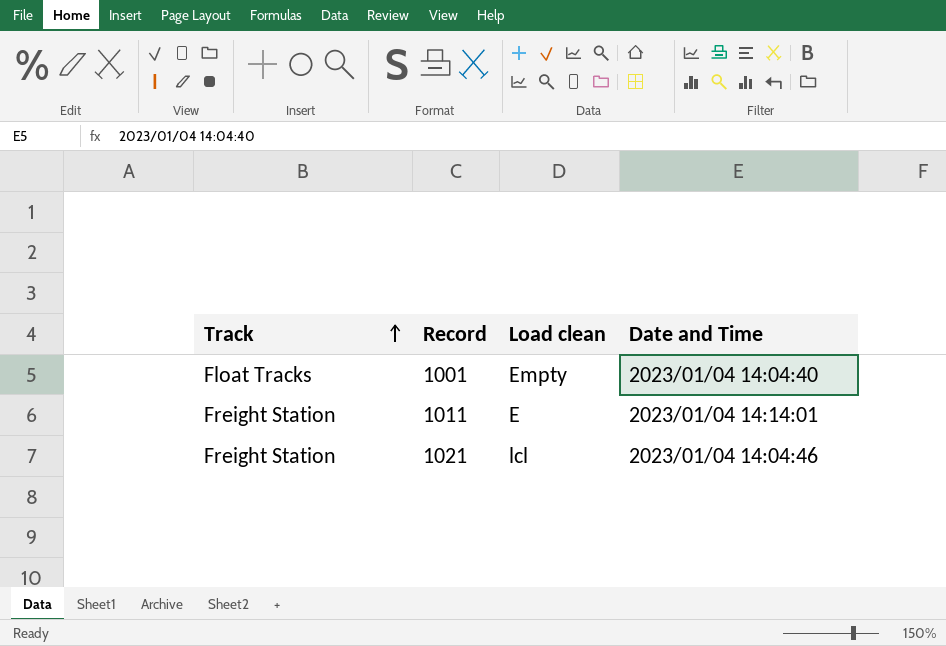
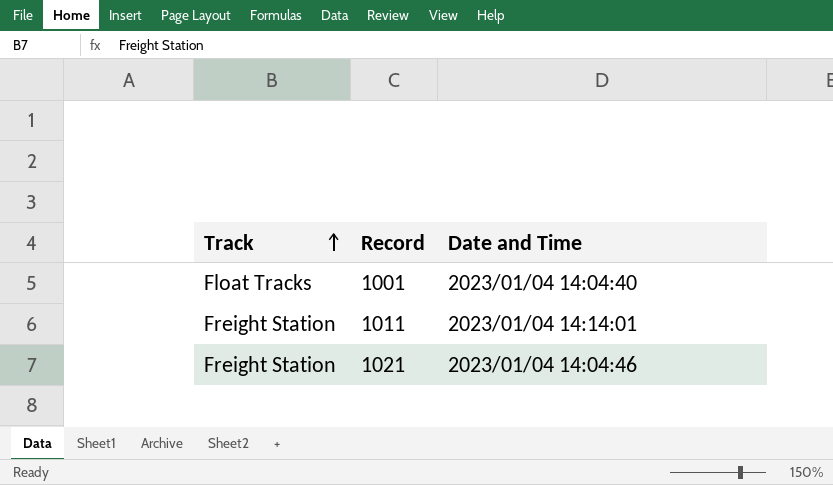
column Load clean | position: 3 -> none

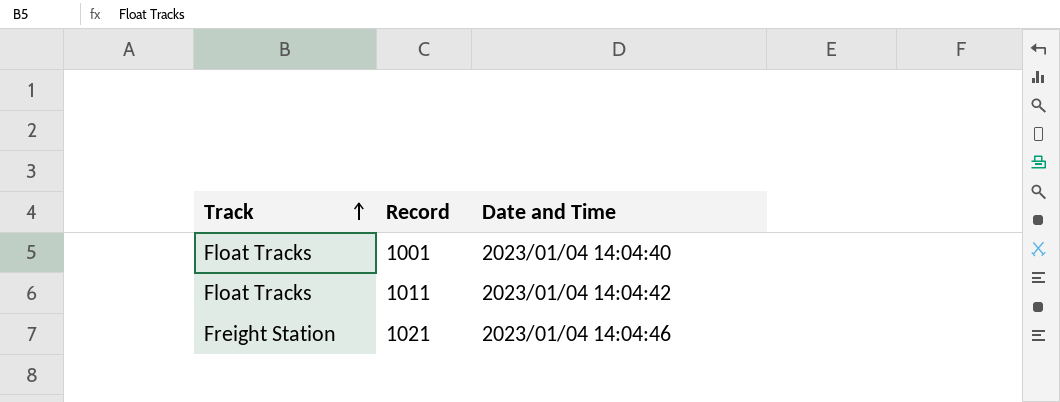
1011 | Track: Freight Station -> Float Tracks
1011 | Date and Time: 2023/01/04 14:14:01 -> 2023/01/04 14:04:42

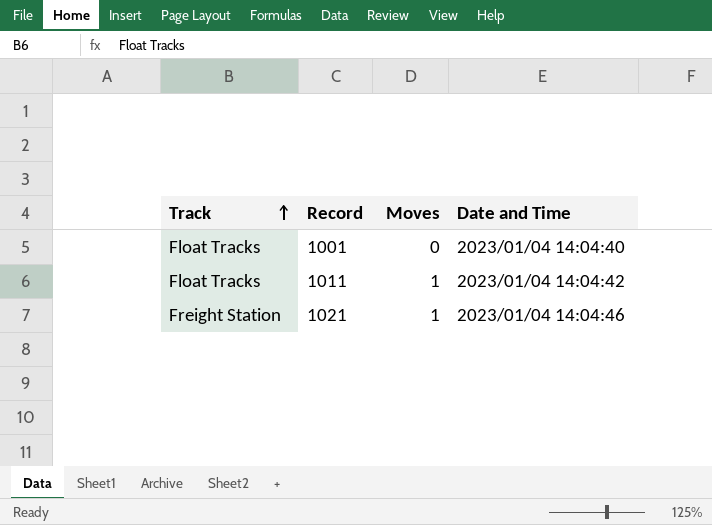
column Moves | position: none -> 3

